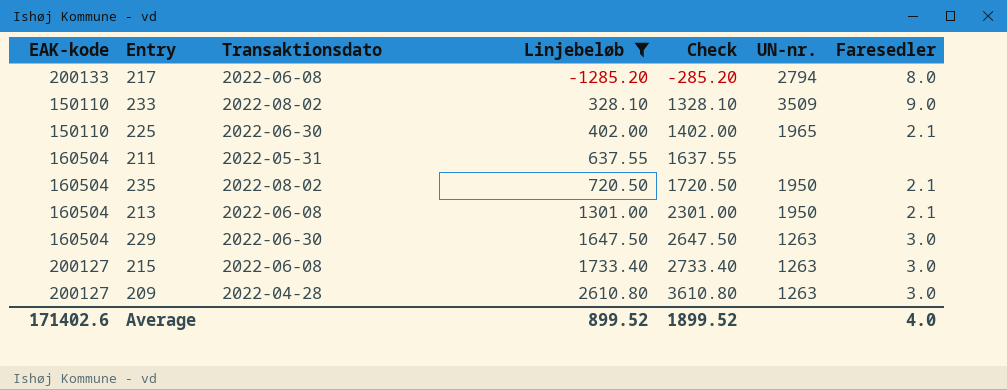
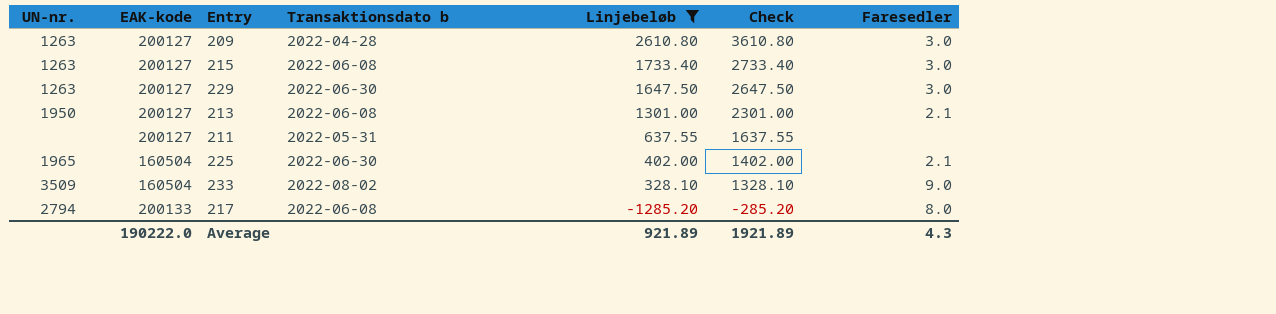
row order: Linjebeløb ascending -> Linjebeløb descending
column UN-nr. | position: 6 -> 1
column name: Transaktionsdato -> Transaktionsdato b
row 235: 160504 | 2022-08-02 | 720.50 | 1720.50 | 1950 | 2.1 -> none
229 | EAK-kode: 160504 -> 200127
213 | EAK-kode: 160504 -> 200127
211 | EAK-kode: 160504 -> 200127
225 | EAK-kode: 150110 -> 160504
233 | EAK-kode: 150110 -> 160504
Average | EAK-kode: 171402.6 -> 190222.0
Average | Linjebeløb: 899.52 -> 921.89
Average | Check: 1899.52 -> 1921.89
Average | Faresedler: 4.0 -> 4.3

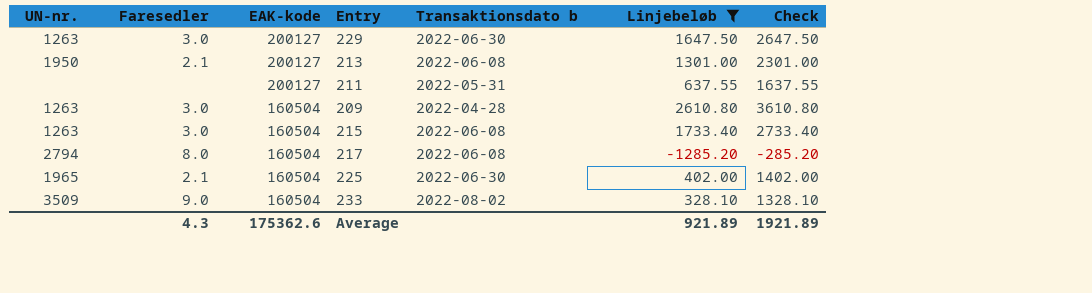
row order: Linjebeløb descending -> EAK-kode descending
column Faresedler | position: 7 -> 2
209 | EAK-kode: 200127 -> 160504
215 | EAK-kode: 200127 -> 160504
217 | EAK-kode: 200133 -> 160504
Average | EAK-kode: 190222.0 -> 175362.6

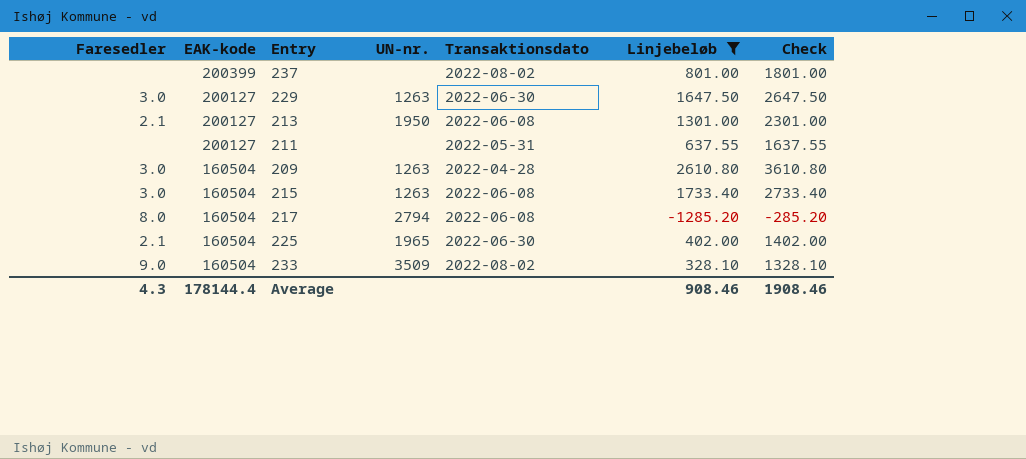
column UN-nr. | position: 1 -> 4
column name: Transaktionsdato b -> Transaktionsdato
row 237: none -> none | 200399 | none | 2022-08-02 | 801.00 | 1801.00
Average | EAK-kode: 175362.6 -> 178144.4
Average | Linjebeløb: 921.89 -> 908.46
Average | Check: 1921.89 -> 1908.46

